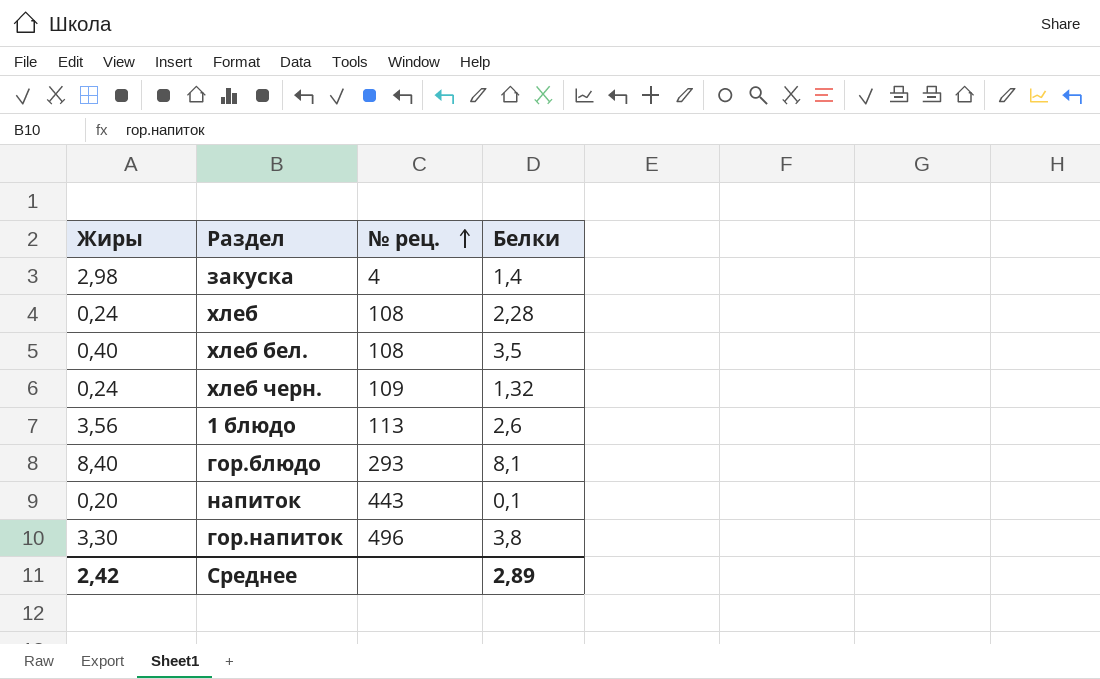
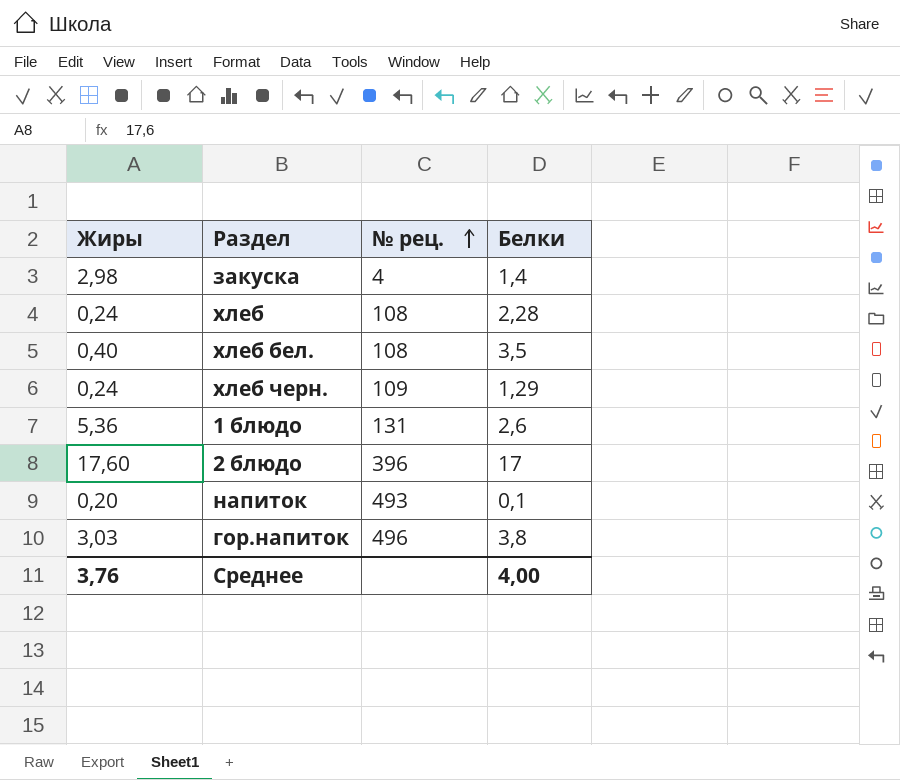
row гор.блюдо: 8,40 | 293 | 8,1 -> none
хлеб черн. | Белки: 1,32 -> 1,29
1 блюдо | Жиры: 3,56 -> 5,36
1 блюдо | № рец.: 113 -> 131
row 2 блюдо: none -> 17,60 | 396 | 17
напиток | № рец.: 443 -> 493
гор.напиток | Жиры: 3,30 -> 3,03
Среднее | Жиры: 2,42 -> 3,76
Среднее | Белки: 2,89 -> 4,00

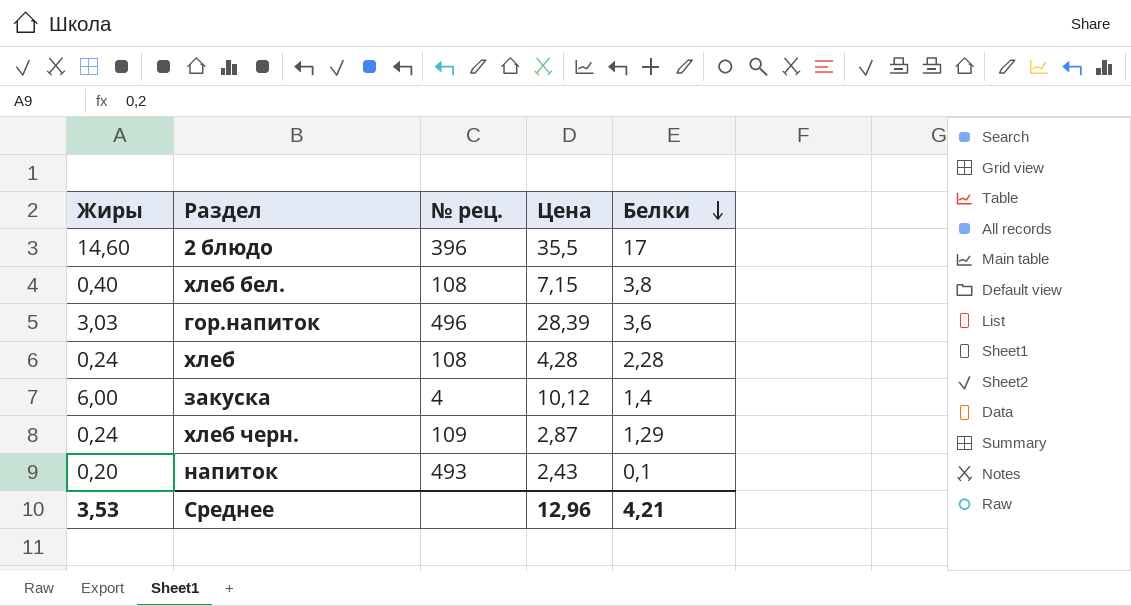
row order: № рец. ascending -> Белки descending
column Цена | position: none -> 4
row 1 блюдо: 5,36 | 131 | 2,6 -> none
2 блюдо | Жиры: 17,60 -> 14,60
хлеб бел. | Белки: 3,5 -> 3,8
гор.напиток | Белки: 3,8 -> 3,6
закуска | Жиры: 2,98 -> 6,00
Среднее | Жиры: 3,76 -> 3,53
Среднее | Белки: 4,00 -> 4,21

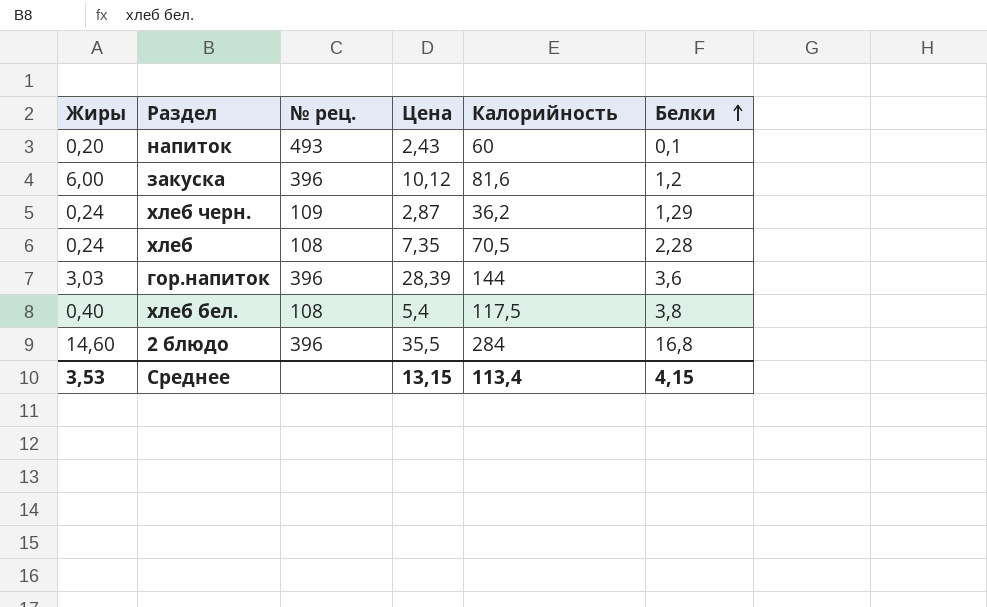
row order: Белки descending -> Белки ascending
column Калорийность | position: none -> 5
закуска | № рец.: 4 -> 396
закуска | Белки: 1,4 -> 1,2
хлеб | Цена: 4,28 -> 7,35
гор.напиток | № рец.: 496 -> 396
хлеб бел. | Цена: 7,15 -> 5,4
2 блюдо | Белки: 17 -> 16,8
Среднее | Цена: 12,96 -> 13,15
Среднее | Белки: 4,21 -> 4,15

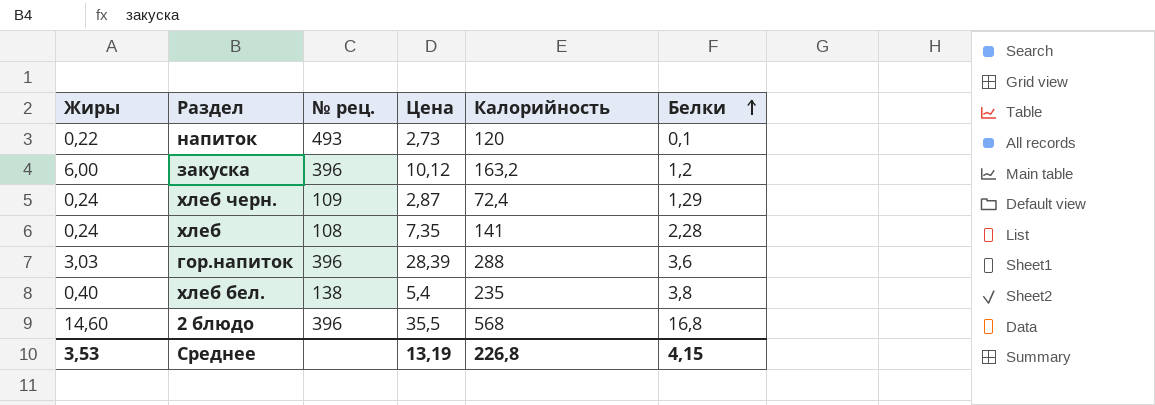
напиток | Жиры: 0,20 -> 0,22
напиток | Цена: 2,43 -> 2,73
напиток | Калорийность: 60 -> 120
закуска | Калорийность: 81,6 -> 163,2
хлеб черн. | Калорийность: 36,2 -> 72,4
хлеб | Калорийность: 70,5 -> 141
гор.напиток | Калорийность: 144 -> 288
хлеб бел. | № рец.: 108 -> 138
хлеб бел. | Калорийность: 117,5 -> 235
2 блюдо | Калорийность: 284 -> 568
Среднее | Цена: 13,15 -> 13,19
Среднее | Калорийность: 113,4 -> 226,8

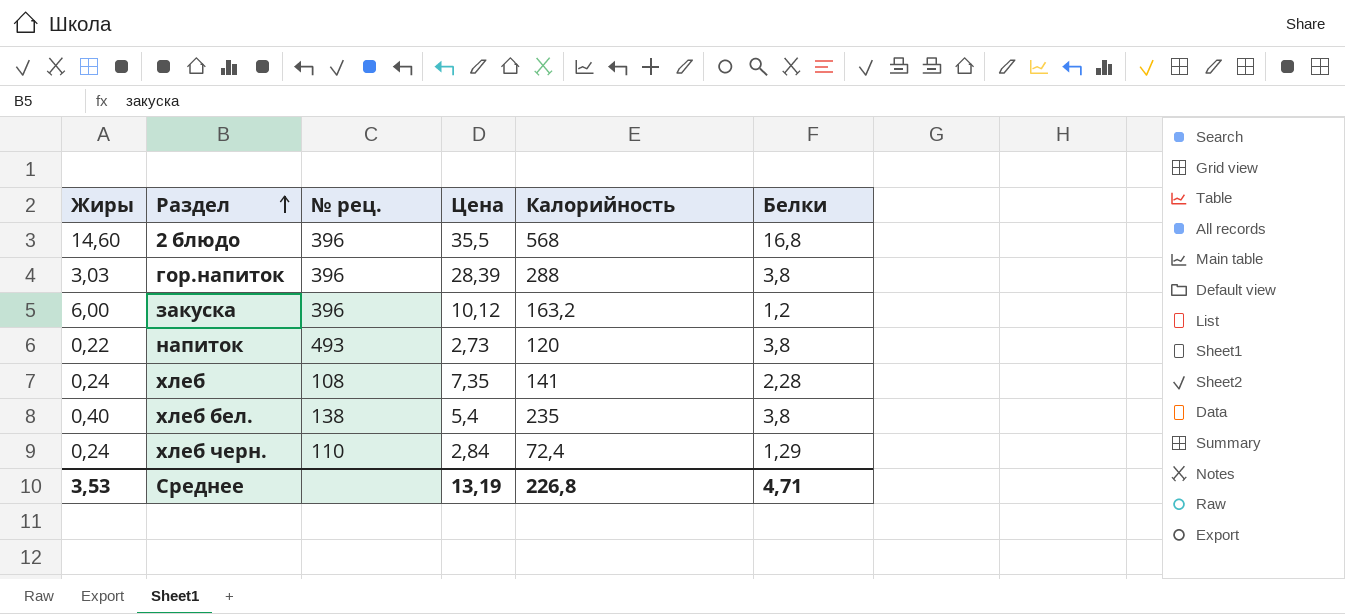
row order: Белки ascending -> Раздел ascending
гор.напиток | Белки: 3,6 -> 3,8
напиток | Белки: 0,1 -> 3,8
хлеб черн. | № рец.: 109 -> 110
хлеб черн. | Цена: 2,87 -> 2,84
Среднее | Белки: 4,15 -> 4,71

